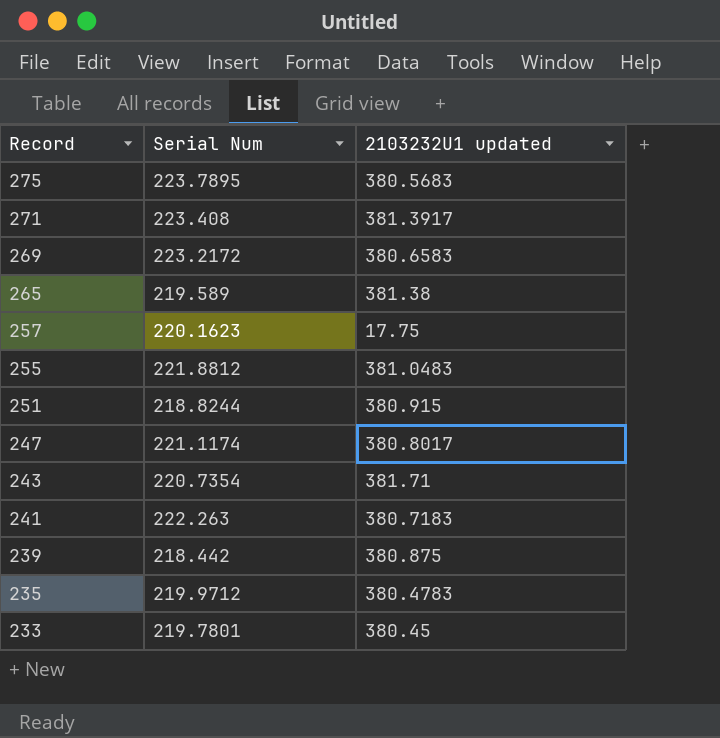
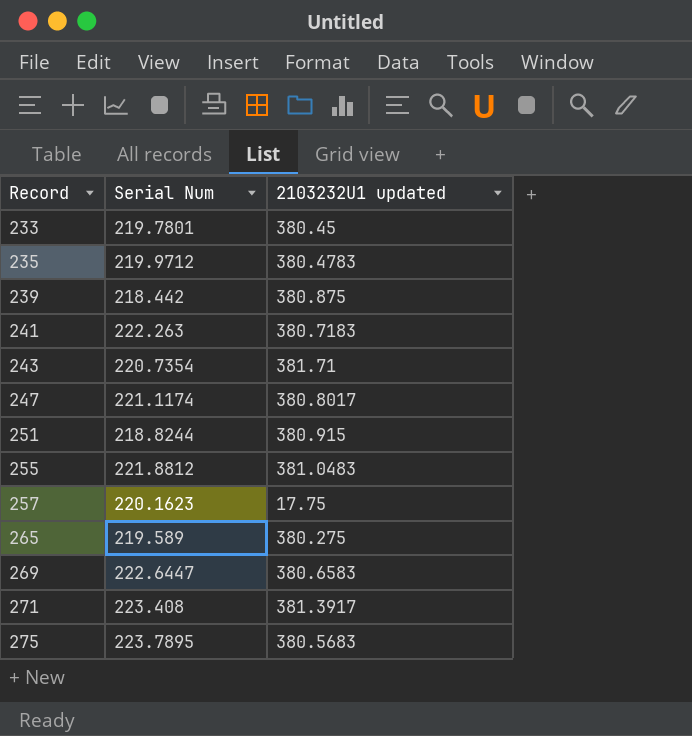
row order: Record descending -> Record ascending
265 | 2103232U1 updated: 381.38 -> 380.275
269 | Serial Num: 223.2172 -> 222.6447

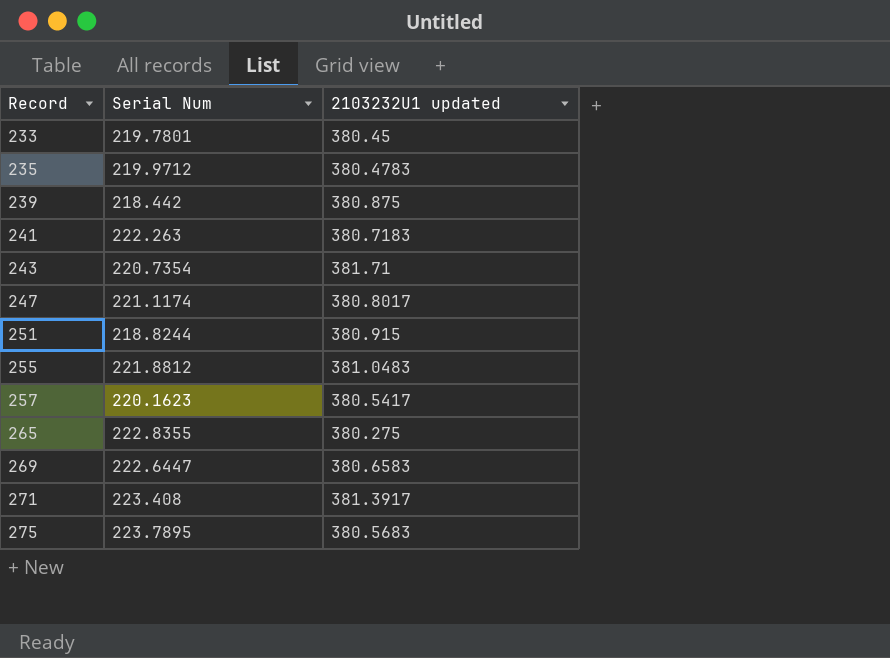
257 | 2103232U1 updated: 17.75 -> 380.5417
265 | Serial Num: 219.589 -> 222.8355

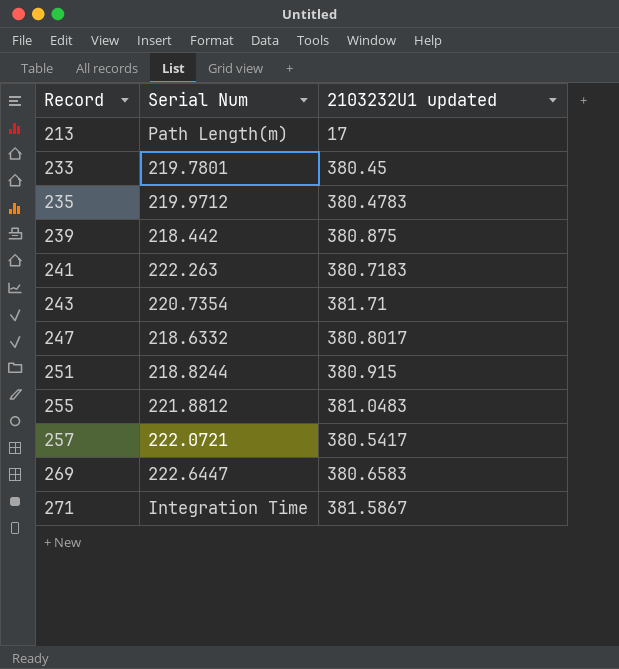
row 265: 222.8355 | 380.275 -> none
row 275: 223.7895 | 380.5683 -> none
row 213: none -> Path Length(m) | 17
247 | Serial Num: 221.1174 -> 218.6332
257 | Serial Num: 220.1623 -> 222.0721
271 | Serial Num: 223.408 -> Integration Time
271 | 2103232U1 updated: 381.3917 -> 381.5867

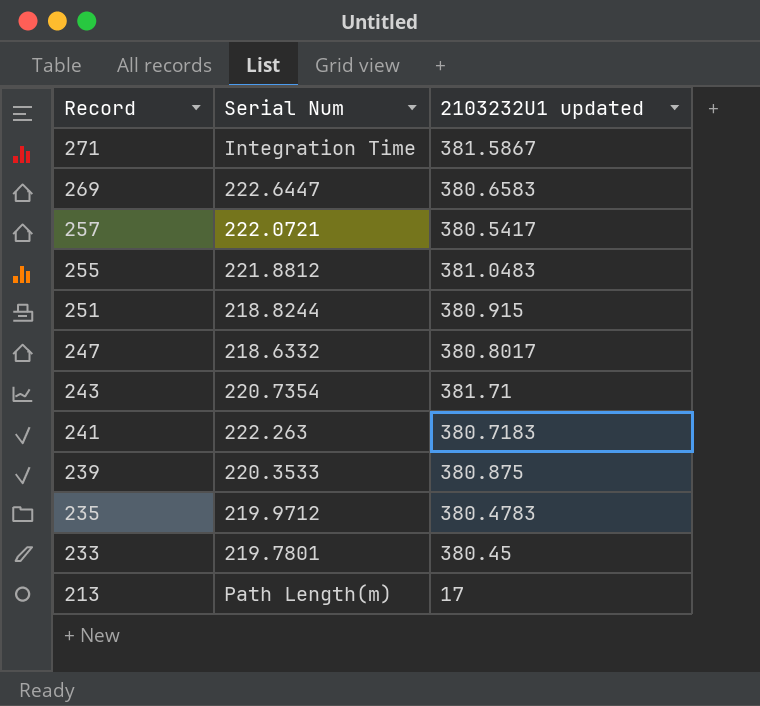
row order: Record ascending -> Record descending
239 | Serial Num: 218.442 -> 220.3533

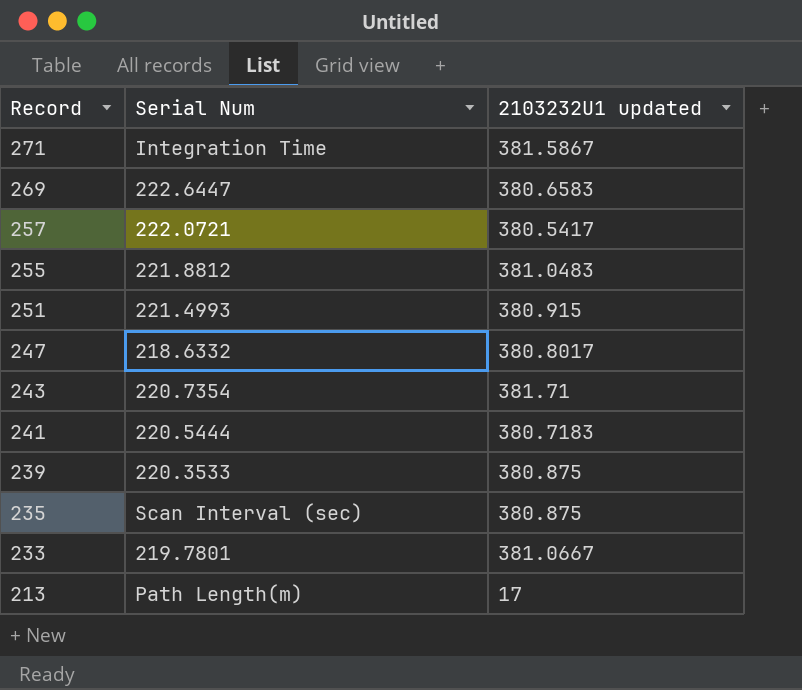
251 | Serial Num: 218.8244 -> 221.4993
241 | Serial Num: 222.263 -> 220.5444
235 | Serial Num: 219.9712 -> Scan Interval (sec)
235 | 2103232U1 updated: 380.4783 -> 380.875
233 | 2103232U1 updated: 380.45 -> 381.0667

